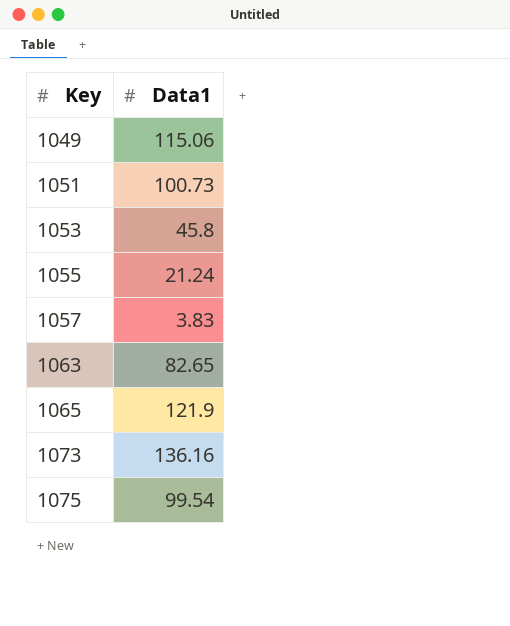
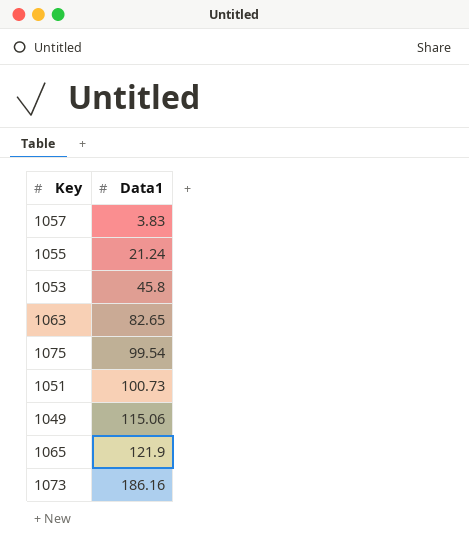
row order: Key ascending -> Data1 ascending
1073 | Data1: 136.16 -> 186.16

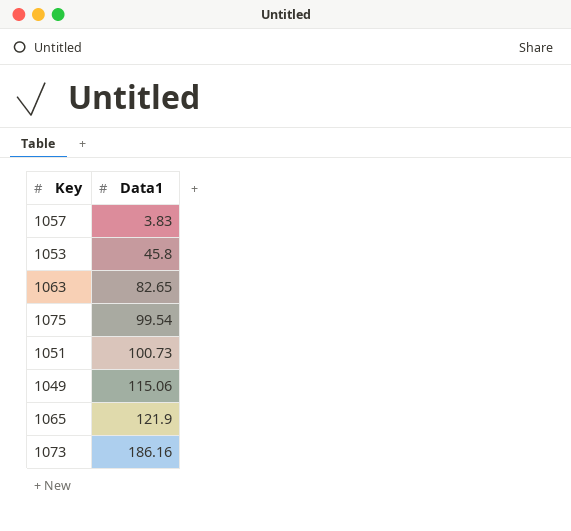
row 1055: 21.24 -> none

